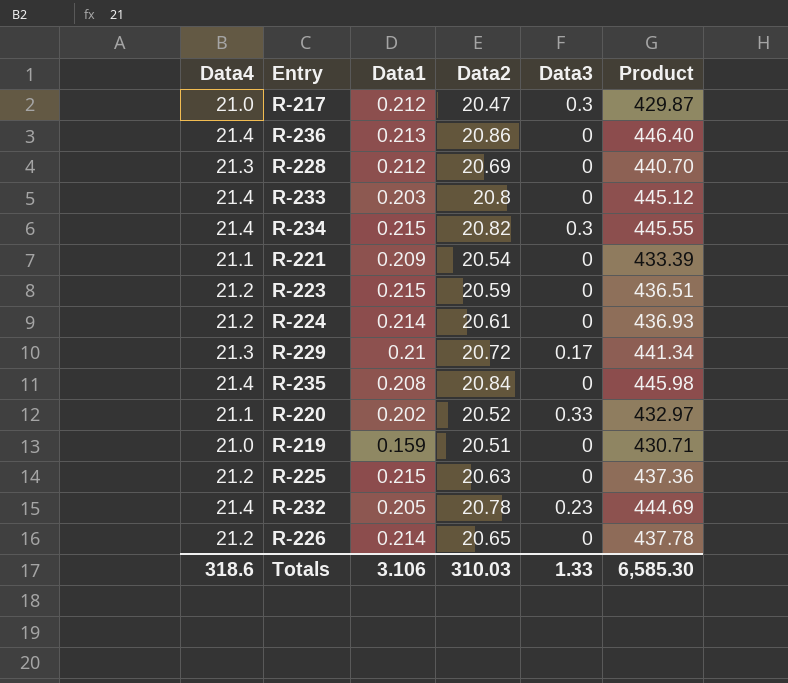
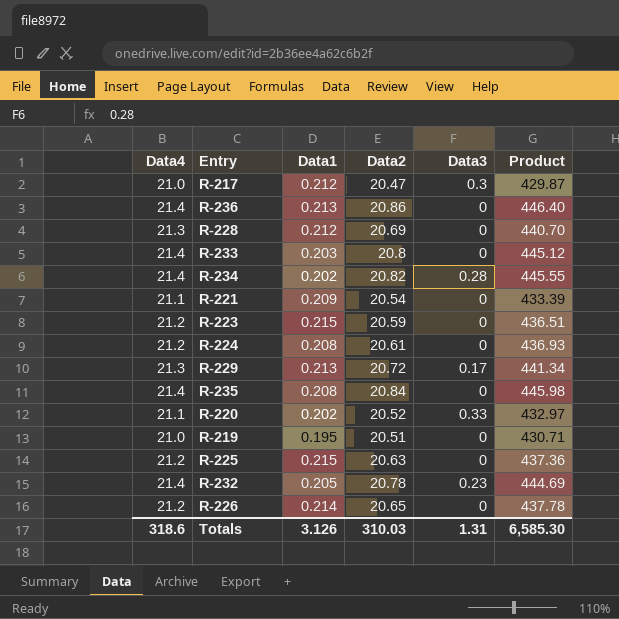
R-234 | Data1: 0.215 -> 0.202
R-234 | Data3: 0.3 -> 0.28
R-224 | Data1: 0.214 -> 0.208
R-229 | Data1: 0.21 -> 0.213
R-219 | Data1: 0.159 -> 0.195
Totals | Data1: 3.106 -> 3.126
Totals | Data3: 1.33 -> 1.31

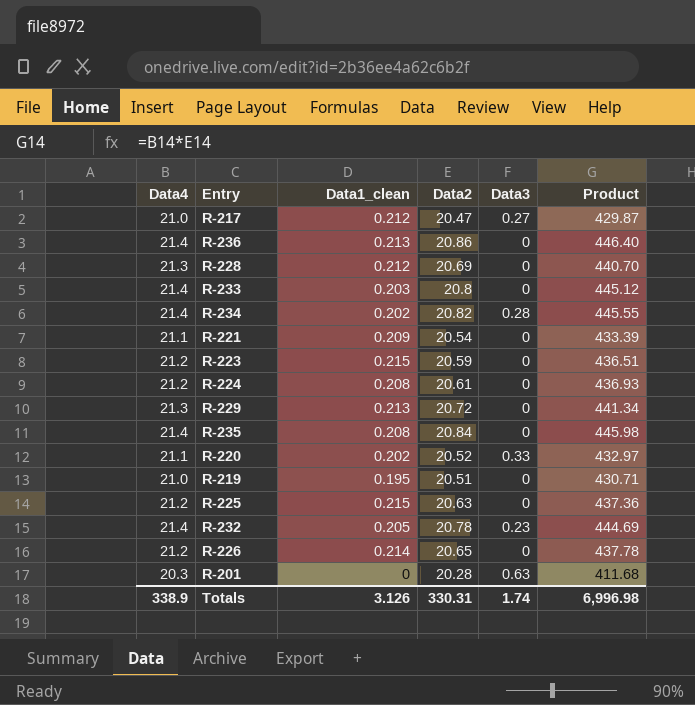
column name: Data1 -> Data1_clean
R-217 | Data3: 0.3 -> 0.27
R-229 | Data3: 0.17 -> 0
row R-201: none -> 20.3 | 0 | 20.28 | 0.63 | 411.68
Totals | Data4: 318.6 -> 338.9
Totals | Data2: 310.03 -> 330.31
Totals | Data3: 1.31 -> 1.74
Totals | Product: 6,585.30 -> 6,996.98

